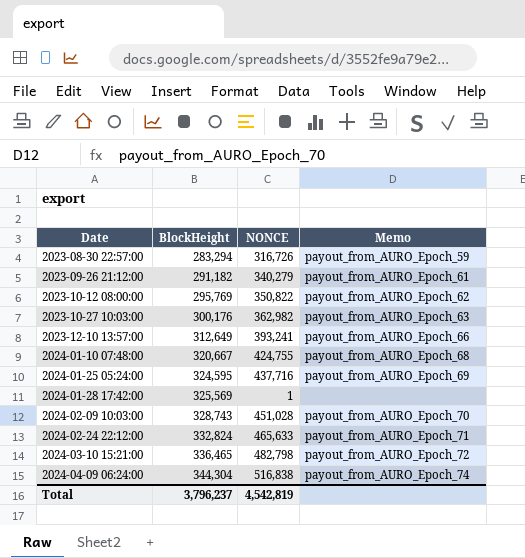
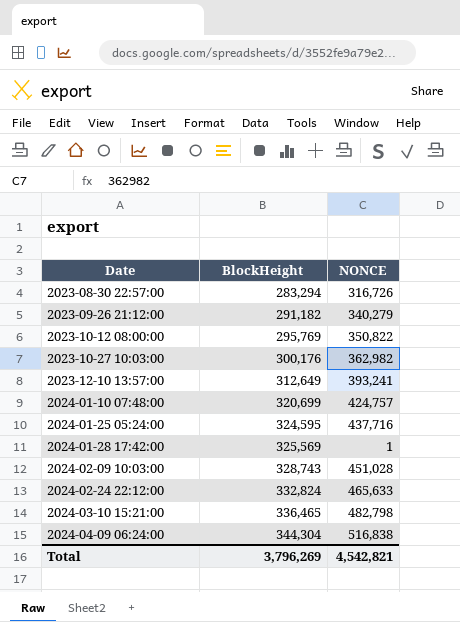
column Memo | position: 4 -> none
2024-01-10 07:48:00 | BlockHeight: 320,667 -> 320,699
2024-01-10 07:48:00 | NONCE: 424,755 -> 424,757
Total | BlockHeight: 3,796,237 -> 3,796,269
Total | NONCE: 4,542,819 -> 4,542,821

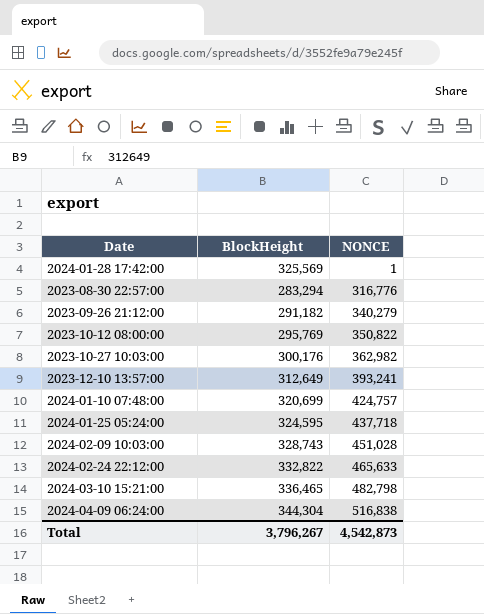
row order: Date ascending -> NONCE ascending
2023-08-30 22:57:00 | NONCE: 316,726 -> 316,776
2024-01-25 05:24:00 | NONCE: 437,716 -> 437,718
2024-02-24 22:12:00 | BlockHeight: 332,824 -> 332,822
Total | BlockHeight: 3,796,269 -> 3,796,267
Total | NONCE: 4,542,821 -> 4,542,873

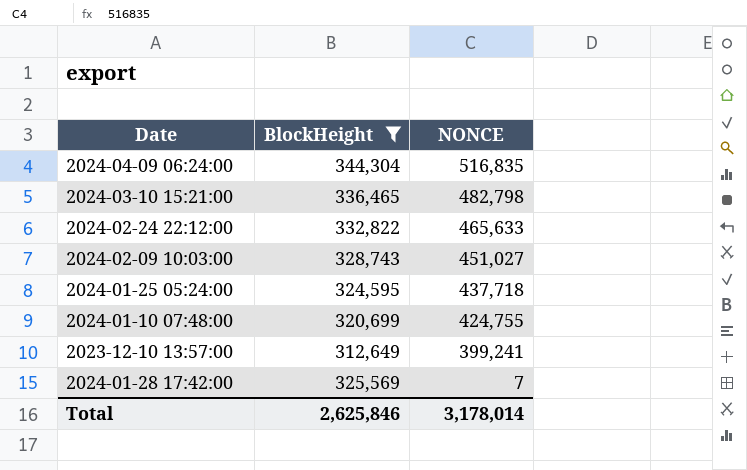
filter: none -> BlockHeight >= 312,649
row order: NONCE ascending -> NONCE descending
2024-04-09 06:24:00 | NONCE: 516,838 -> 516,835
2024-02-09 10:03:00 | NONCE: 451,028 -> 451,027
2024-01-10 07:48:00 | NONCE: 424,757 -> 424,755
2023-12-10 13:57:00 | NONCE: 393,241 -> 399,241
2024-01-28 17:42:00 | NONCE: 1 -> 7
Total | BlockHeight: 3,796,267 -> 2,625,846
Total | NONCE: 4,542,873 -> 3,178,014

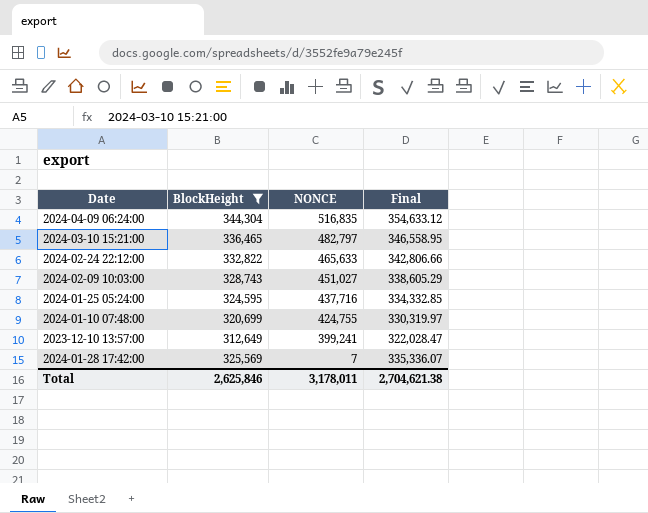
column Final | formula: none -> [BlockHeight] * 1.03
2024-03-10 15:21:00 | NONCE: 482,798 -> 482,797
2024-01-25 05:24:00 | NONCE: 437,718 -> 437,716
Total | NONCE: 3,178,014 -> 3,178,011

